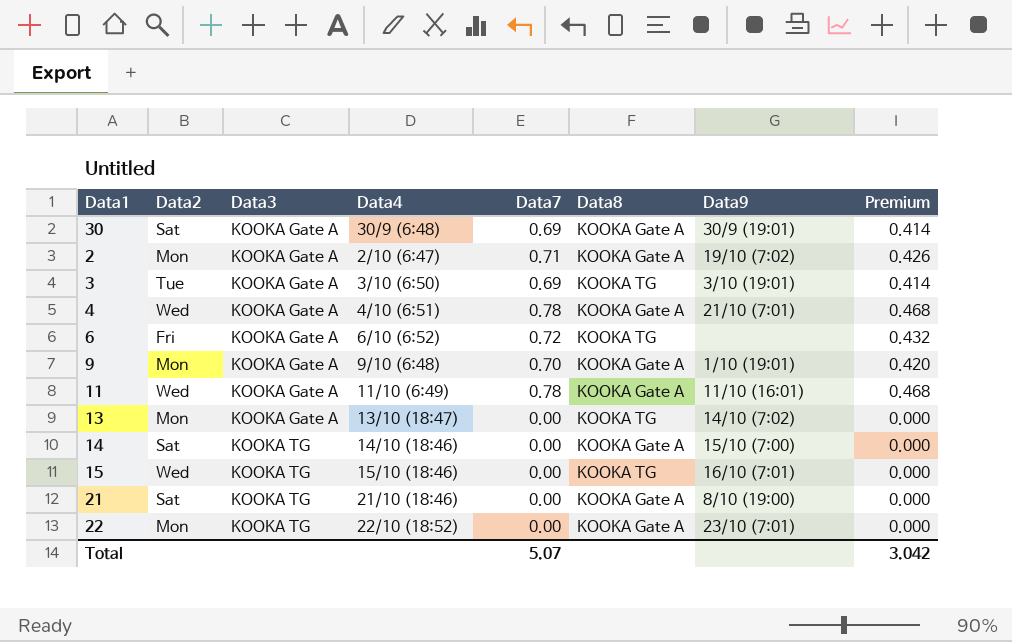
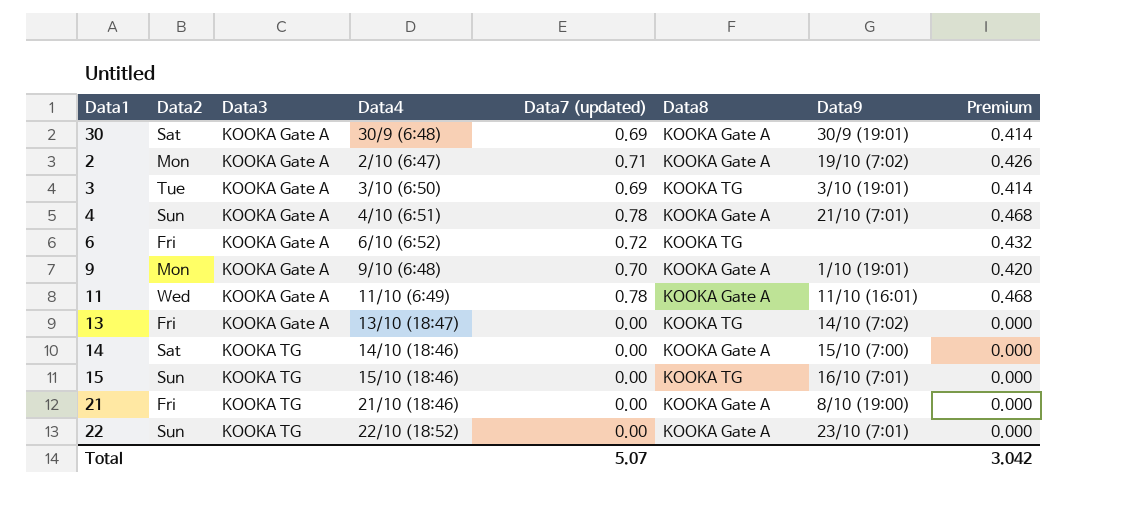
column name: Data7 -> Data7 (updated)
4 | Data2: Wed -> Sun
13 | Data2: Mon -> Fri
15 | Data2: Wed -> Sun
21 | Data2: Sat -> Fri
22 | Data2: Mon -> Sun

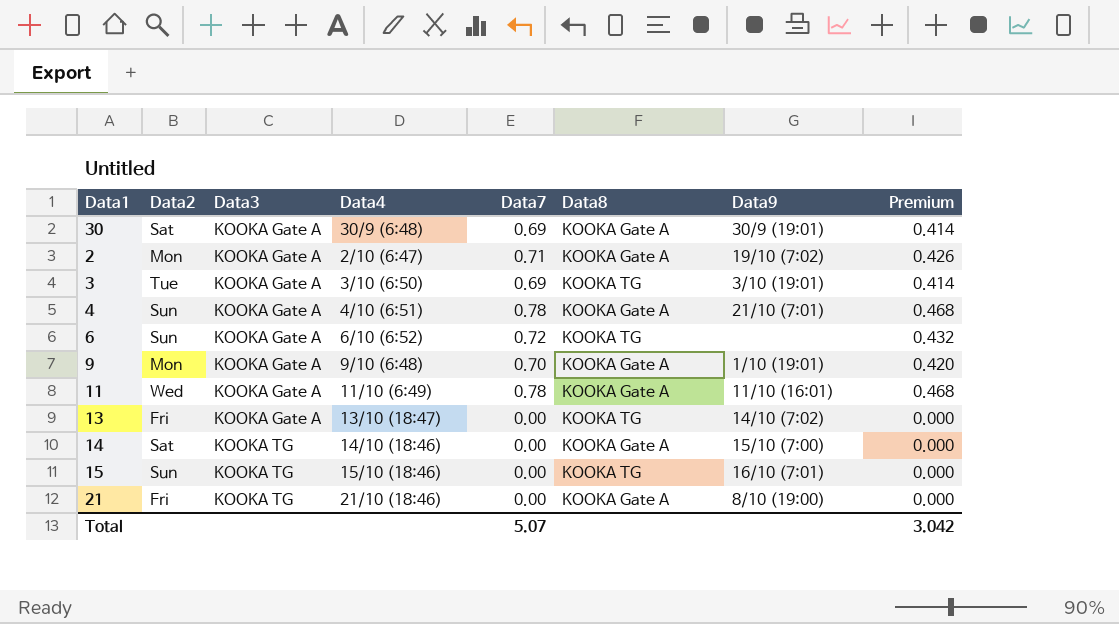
column name: Data7 (updated) -> Data7
row 22: Sun | KOOKA TG | 22/10 (18:52) | 0.00 | KOOKA Gate A | 23/10 (7:01) | 0.000 -> none
6 | Data2: Fri -> Sun

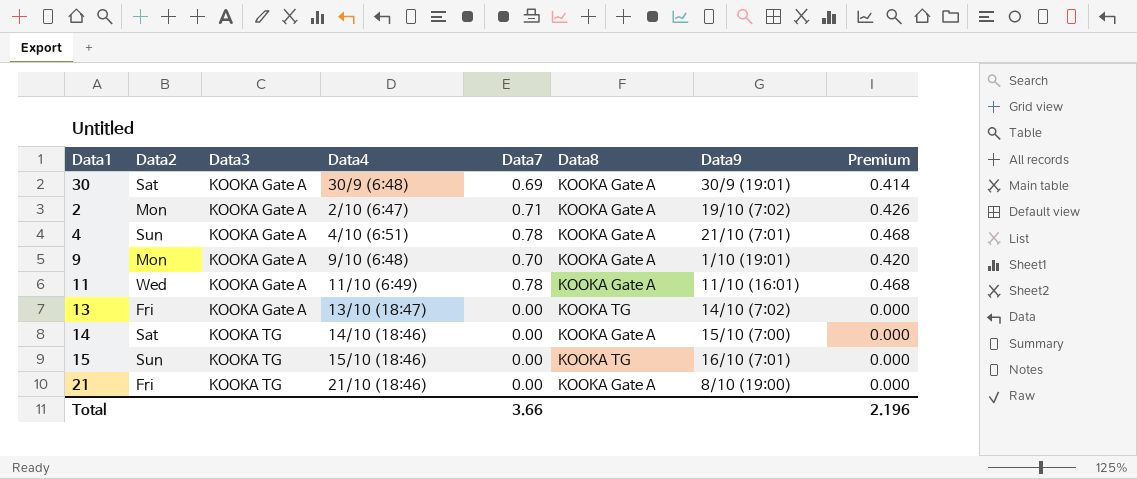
row 3: Tue | KOOKA Gate A | 3/10 (6:50) | 0.69 | KOOKA TG | 3/10 (19:01) | 0.414 -> none
row 6: Sun | KOOKA Gate A | 6/10 (6:52) | 0.72 | KOOKA TG | none | 0.432 -> none
Total | Data7: 5.07 -> 3.66
Total | Premium: 3.042 -> 2.196

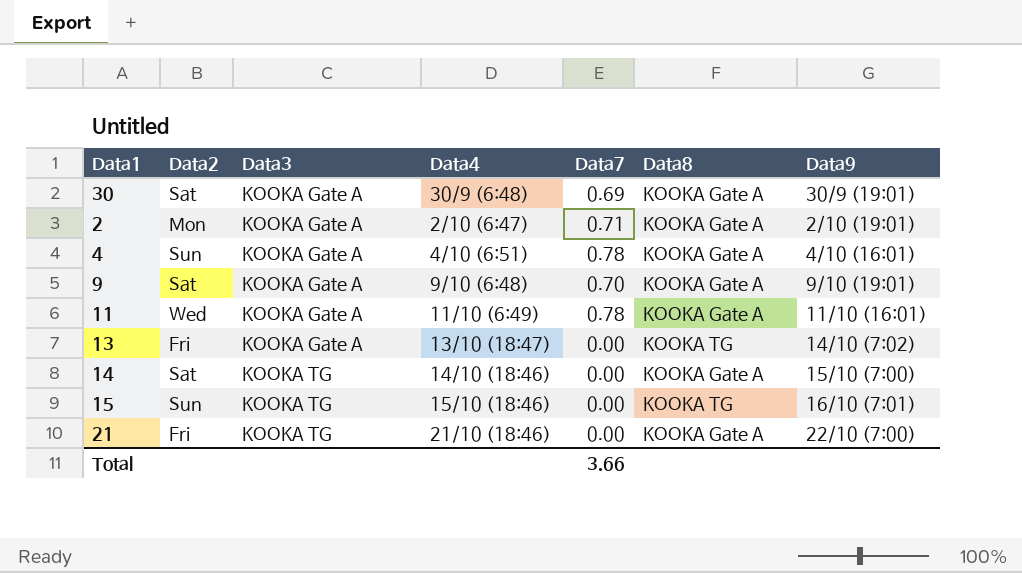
column Premium | formula: [Data7] * 0.6 -> none
2 | Data9: 19/10 (7:02) -> 2/10 (19:01)
4 | Data9: 21/10 (7:01) -> 4/10 (16:01)
9 | Data2: Mon -> Sat
9 | Data9: 1/10 (19:01) -> 9/10 (19:01)
21 | Data9: 8/10 (19:00) -> 22/10 (7:00)

